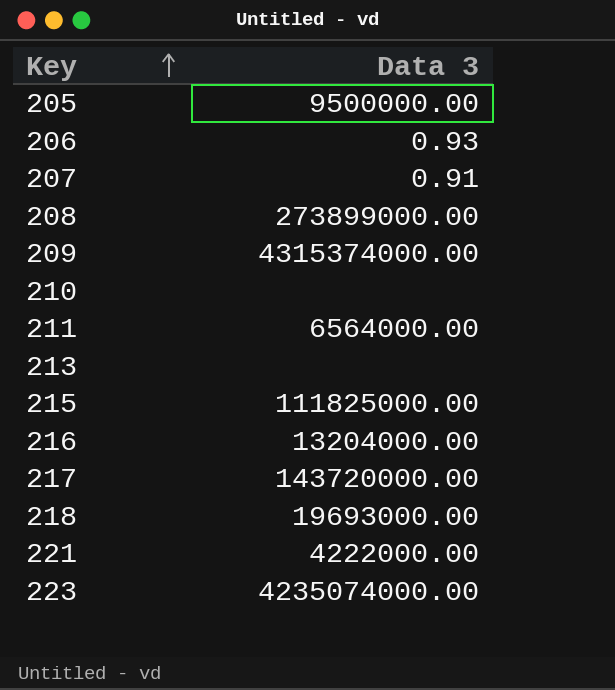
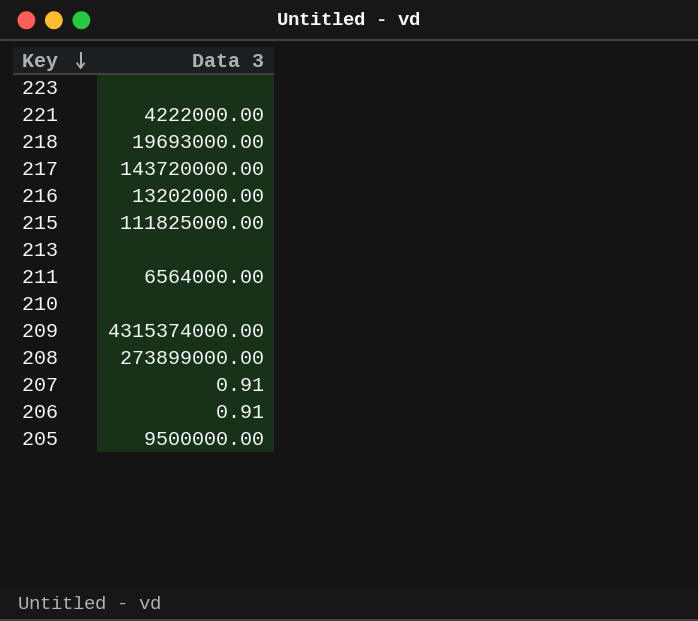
row order: Key ascending -> Key descending
223 | Data 3: 4235074000.00 -> none
216 | Data 3: 13204000.00 -> 13202000.00
206 | Data 3: 0.93 -> 0.91

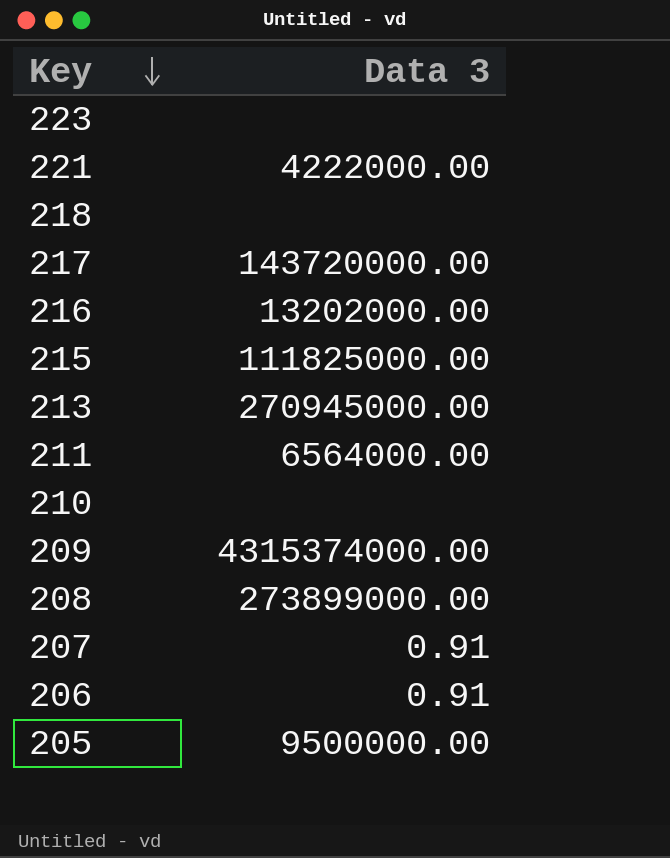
218 | Data 3: 19693000.00 -> none
213 | Data 3: none -> 270945000.00

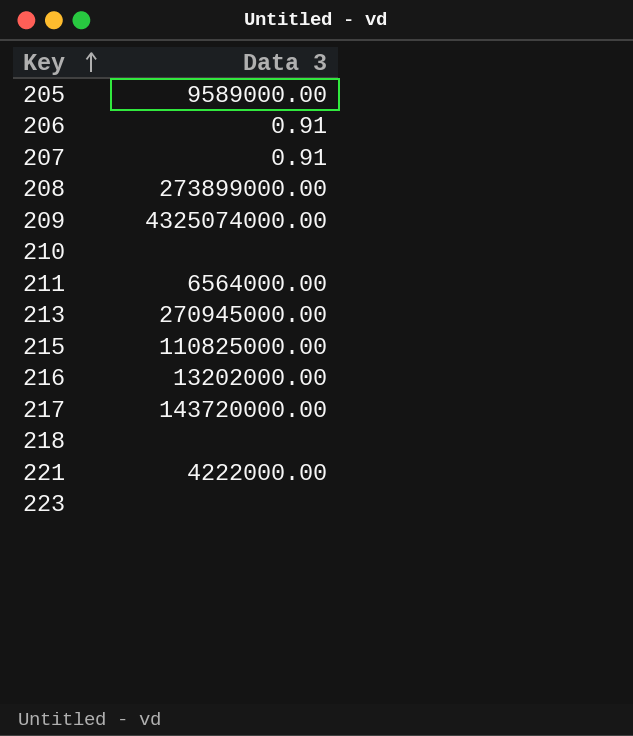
row order: Key descending -> Key ascending
205 | Data 3: 9500000.00 -> 9589000.00
209 | Data 3: 4315374000.00 -> 4325074000.00
215 | Data 3: 111825000.00 -> 110825000.00

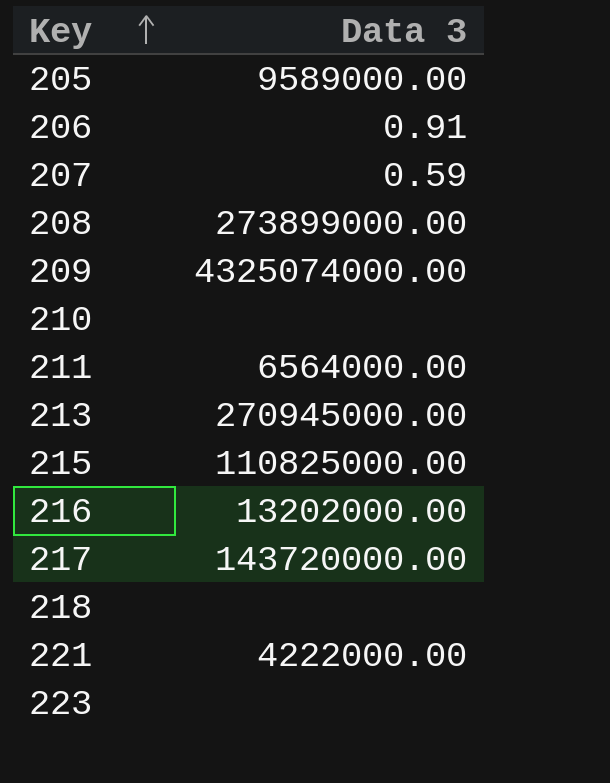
207 | Data 3: 0.91 -> 0.59

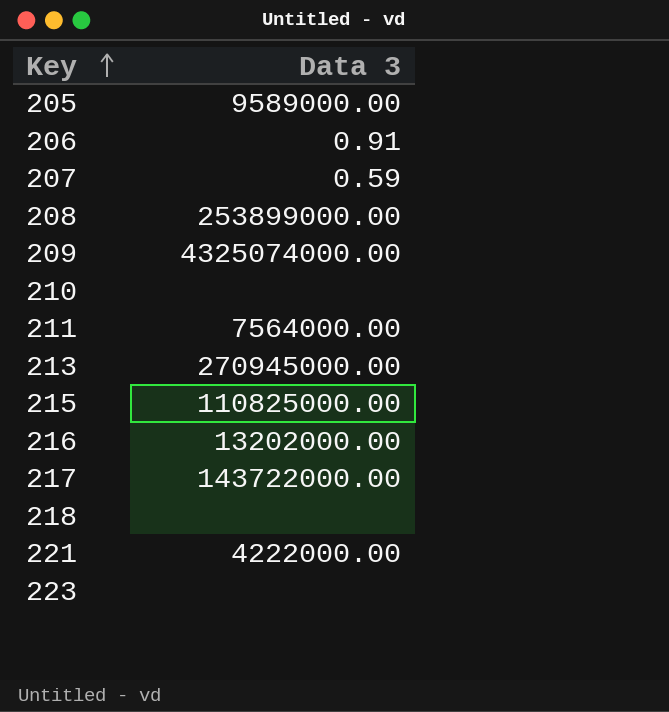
208 | Data 3: 273899000.00 -> 253899000.00
211 | Data 3: 6564000.00 -> 7564000.00
217 | Data 3: 143720000.00 -> 143722000.00

